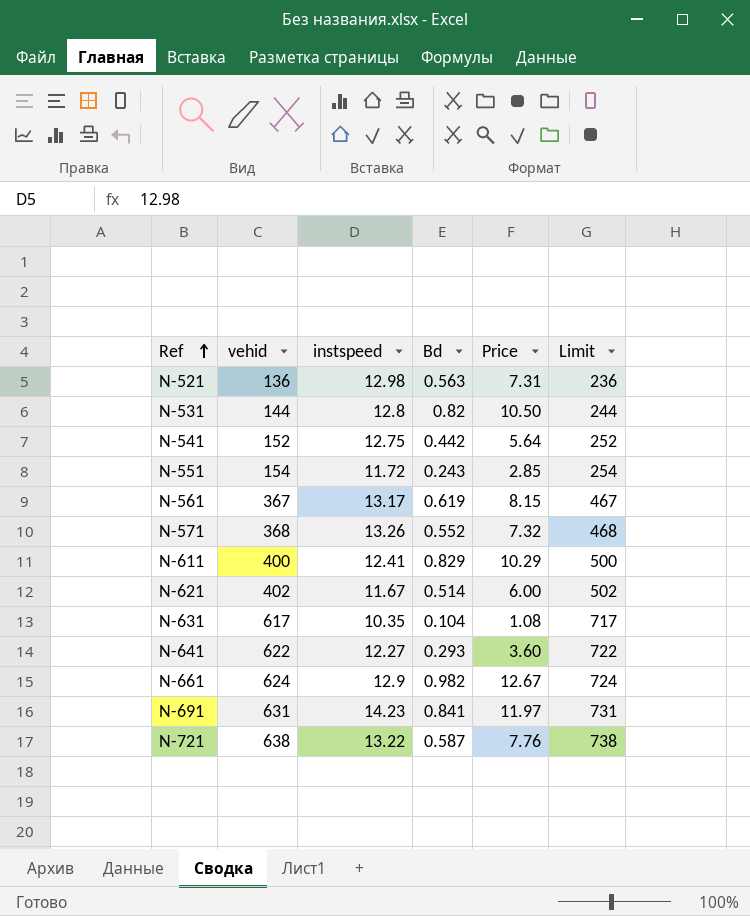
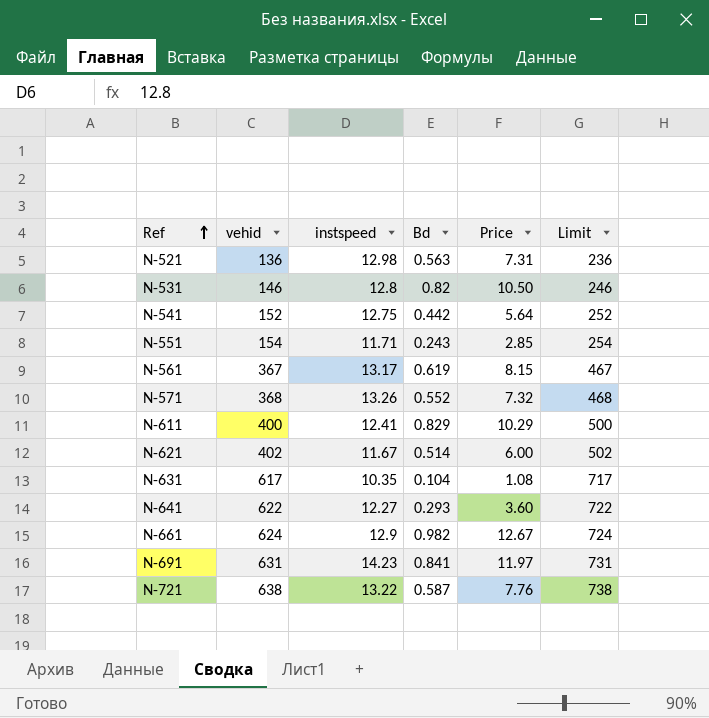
N-531 | vehid: 144 -> 146
N-531 | Limit: 244 -> 246
N-551 | instspeed: 11.72 -> 11.71

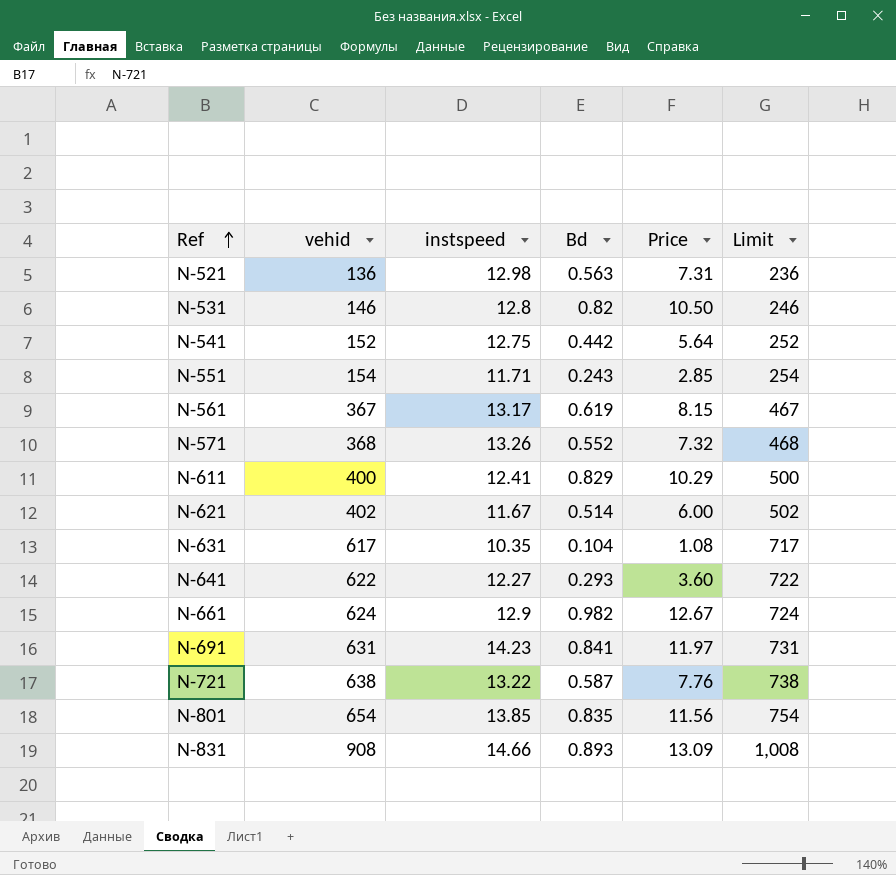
row N-801: none -> 654 | 13.85 | 0.835 | 11.56 | 754
row N-831: none -> 908 | 14.66 | 0.893 | 13.09 | 1,008

